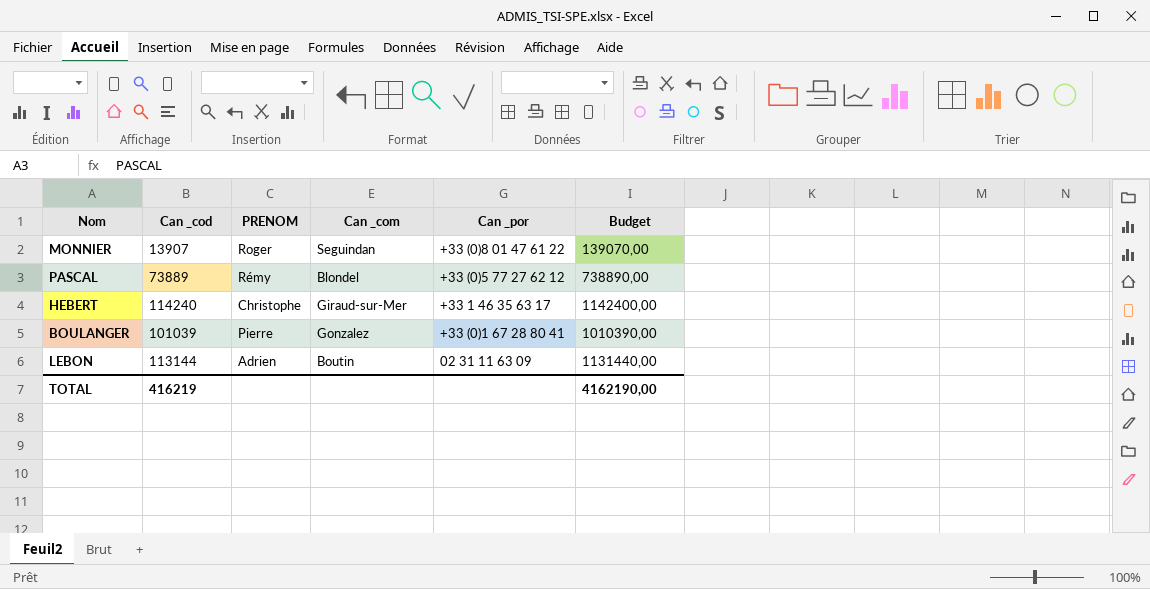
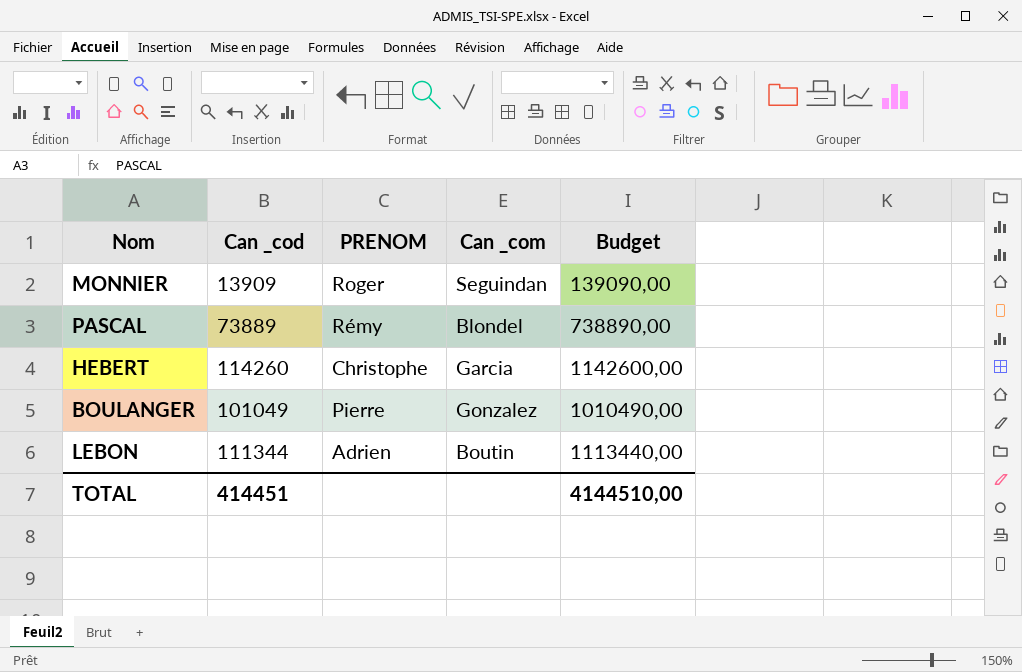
column Can _por | position: 5 -> none
MONNIER | Can _cod: 13907 -> 13909
MONNIER | Budget: 139070,00 -> 139090,00
HEBERT | Can _cod: 114240 -> 114260
HEBERT | Can _com: Giraud-sur-Mer -> Garcia
HEBERT | Budget: 1142400,00 -> 1142600,00
BOULANGER | Can _cod: 101039 -> 101049
BOULANGER | Budget: 1010390,00 -> 1010490,00
LEBON | Can _cod: 113144 -> 111344
LEBON | Budget: 1131440,00 -> 1113440,00
TOTAL | Can _cod: 416219 -> 414451
TOTAL | Budget: 4162190,00 -> 4144510,00

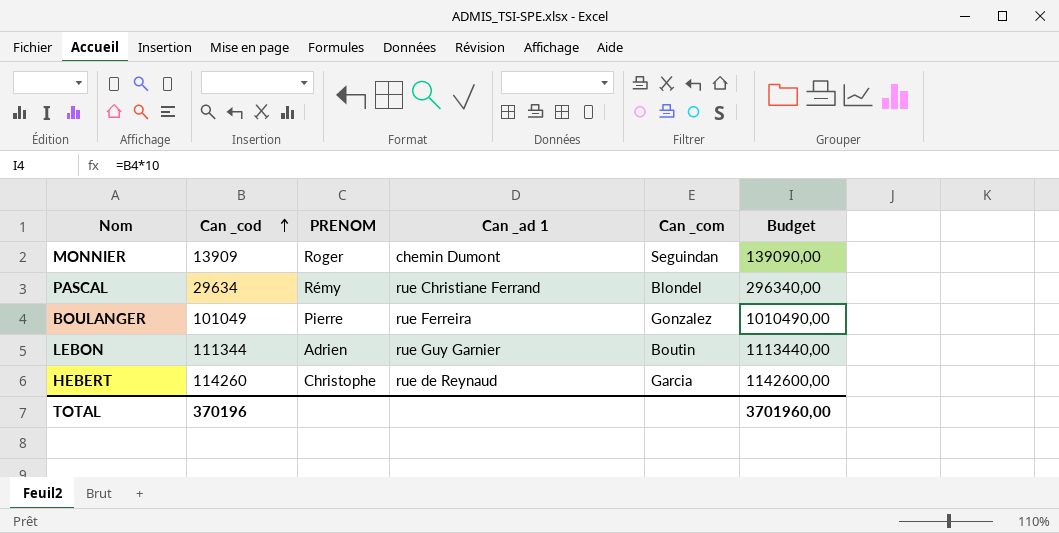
row order: none -> Can _cod ascending
column Can _ad 1 | position: none -> 4
PASCAL | Can _cod: 73889 -> 29634
PASCAL | Budget: 738890,00 -> 296340,00
TOTAL | Can _cod: 414451 -> 370196
TOTAL | Budget: 4144510,00 -> 3701960,00

